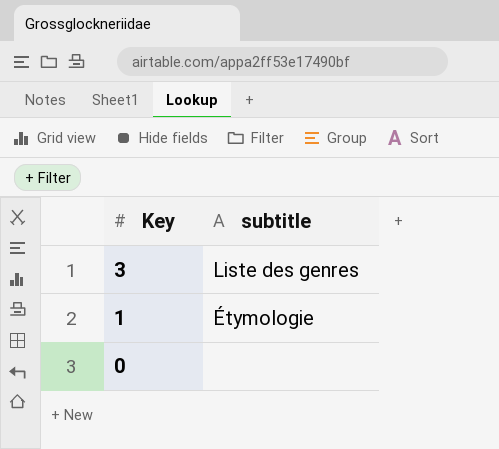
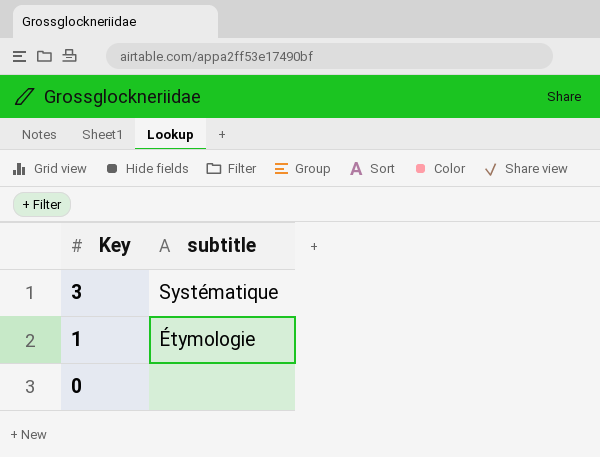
3 | subtitle: Liste des genres -> Systématique

